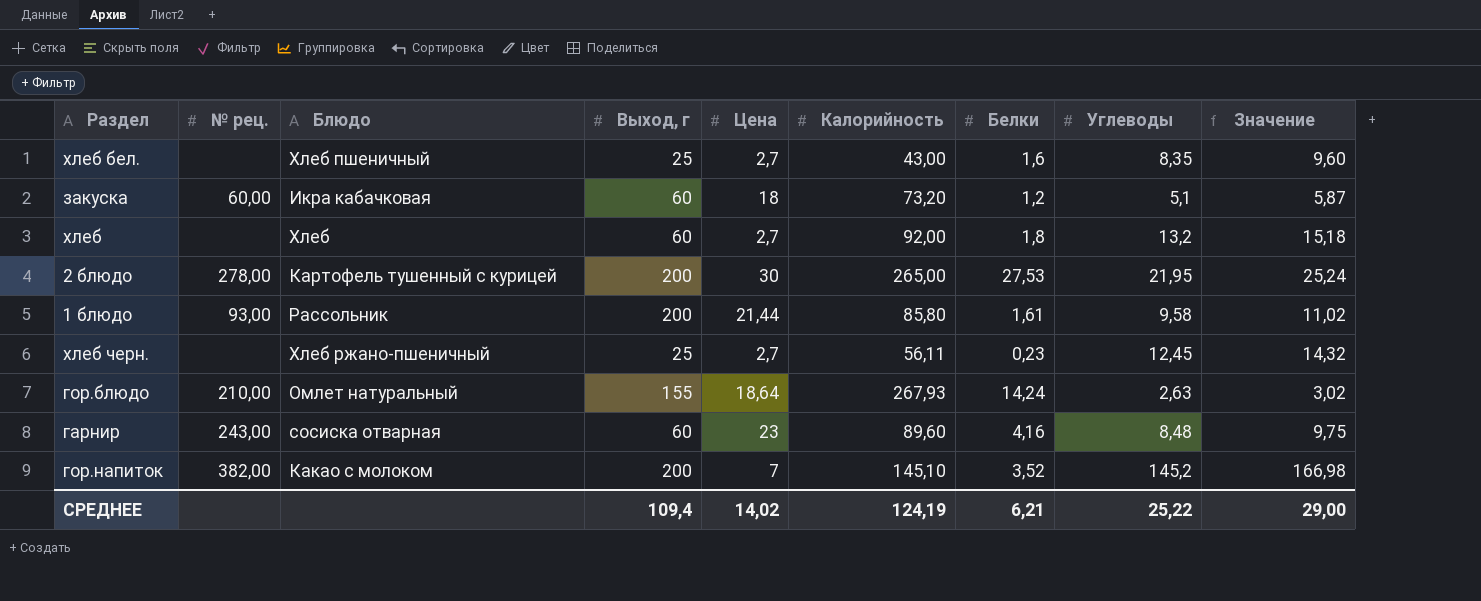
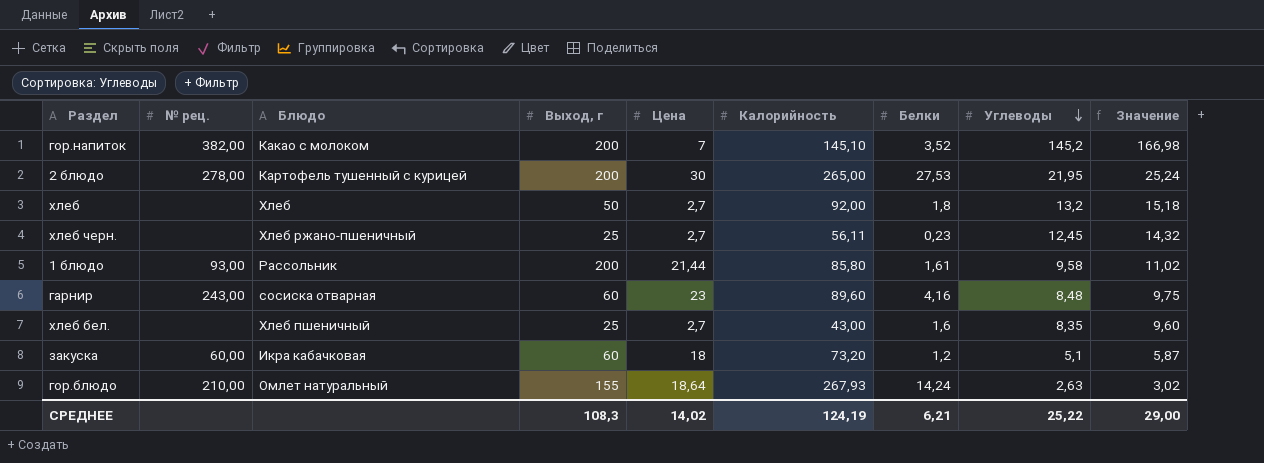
row order: none -> Углеводы descending
хлеб | Выход, г: 60 -> 50
СРЕДНЕЕ | Выход, г: 109,4 -> 108,3

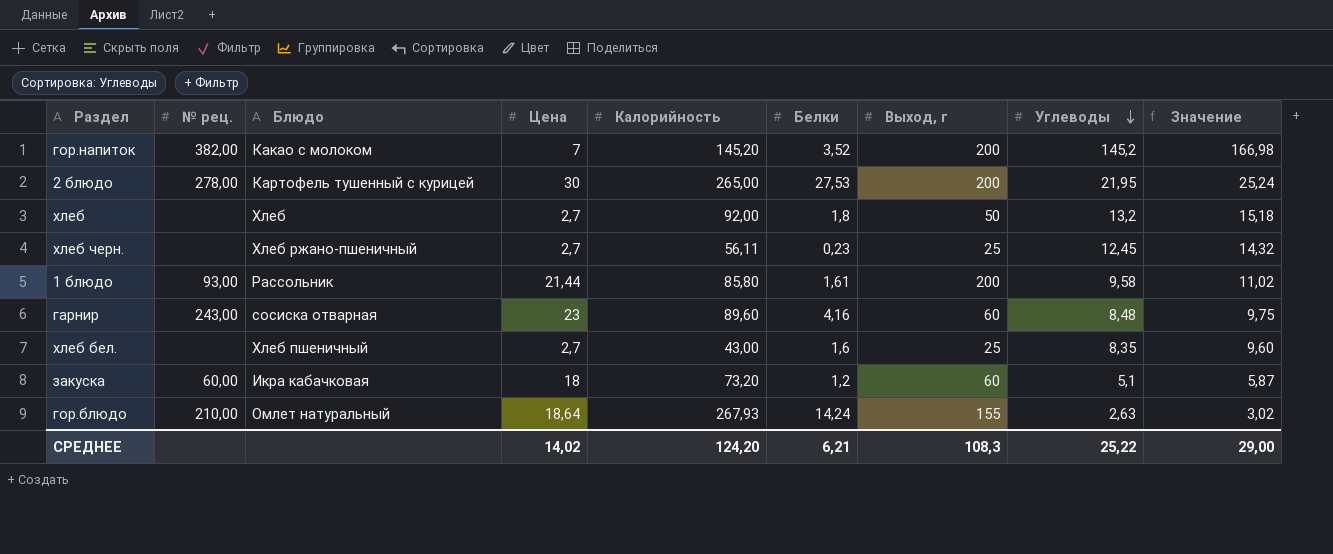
column Выход, г | position: 4 -> 7
гор.напиток | Калорийность: 145,10 -> 145,20
СРЕДНЕЕ | Калорийность: 124,19 -> 124,20

